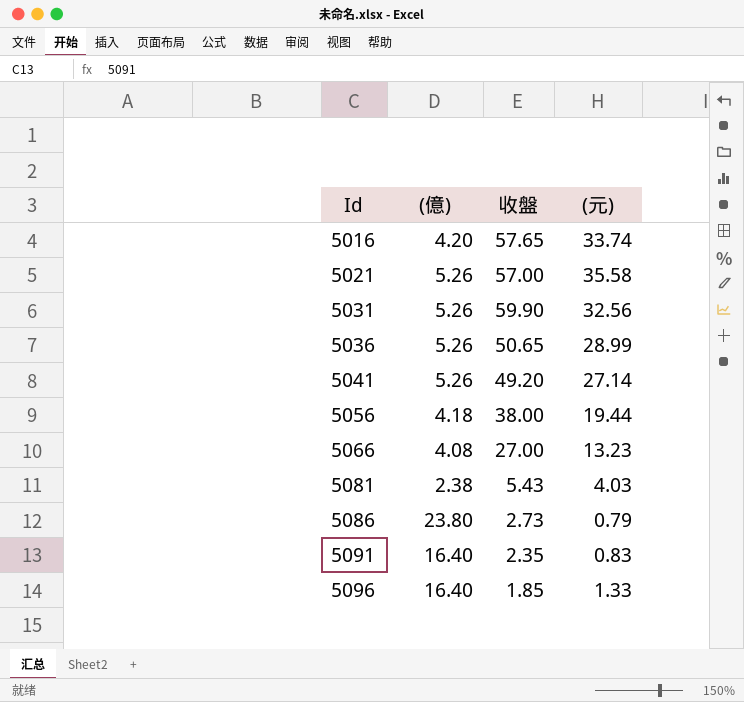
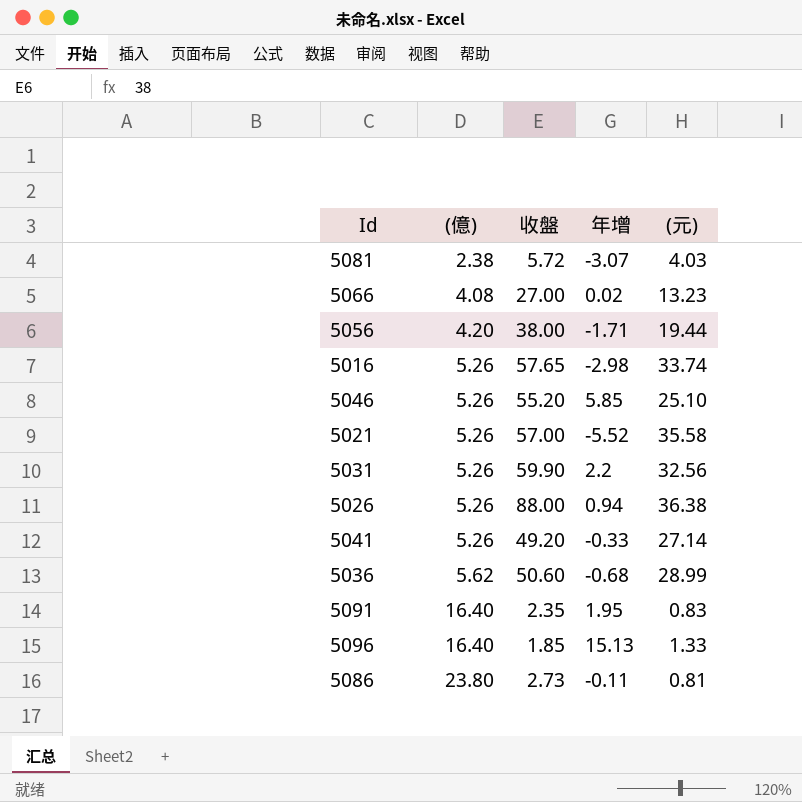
row order: Id ascending -> (億) ascending
column 年增 | position: none -> 4
5081 | 收盤: 5.43 -> 5.72
5056 | (億): 4.18 -> 4.20
5016 | (億): 4.20 -> 5.26
row 5046: none -> 5.26 | 55.20 | 5.85 | 25.10
row 5026: none -> 5.26 | 88.00 | 0.94 | 36.38
5036 | (億): 5.26 -> 5.62
5036 | 收盤: 50.65 -> 50.60
5086 | (元): 0.79 -> 0.81

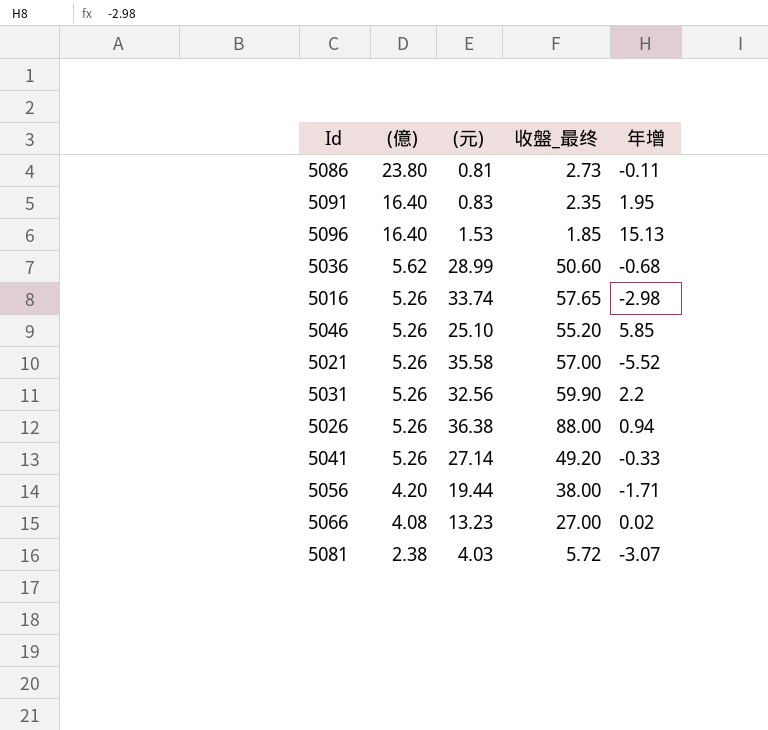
row order: (億) ascending -> (億) descending
column (元) | position: 5 -> 3
column name: 收盤 -> 收盤_最终
5096 | (元): 1.33 -> 1.53

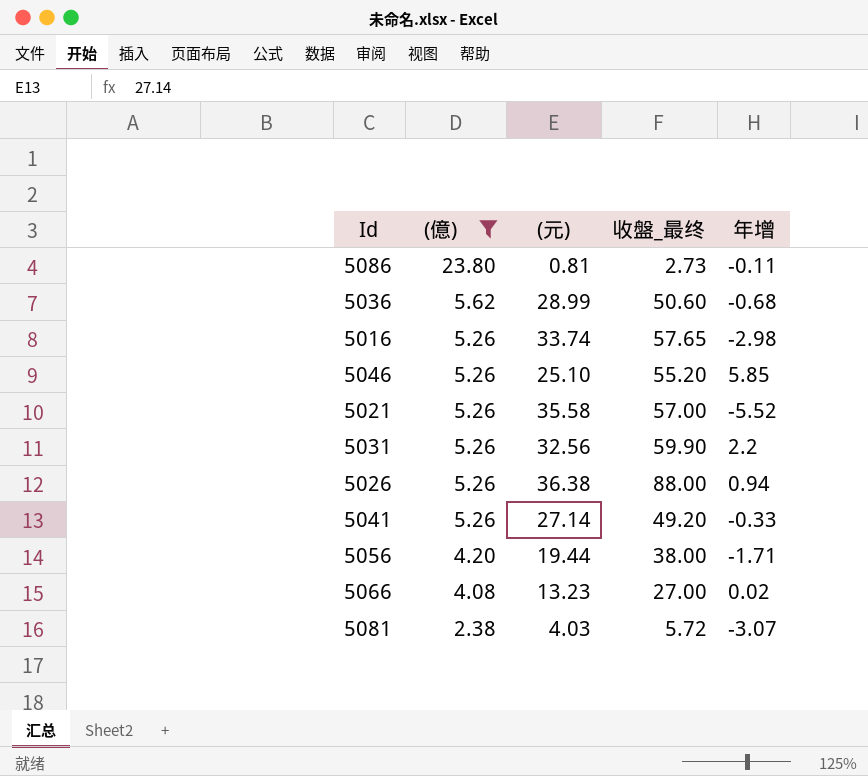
filter: none -> (億) != 16.40

